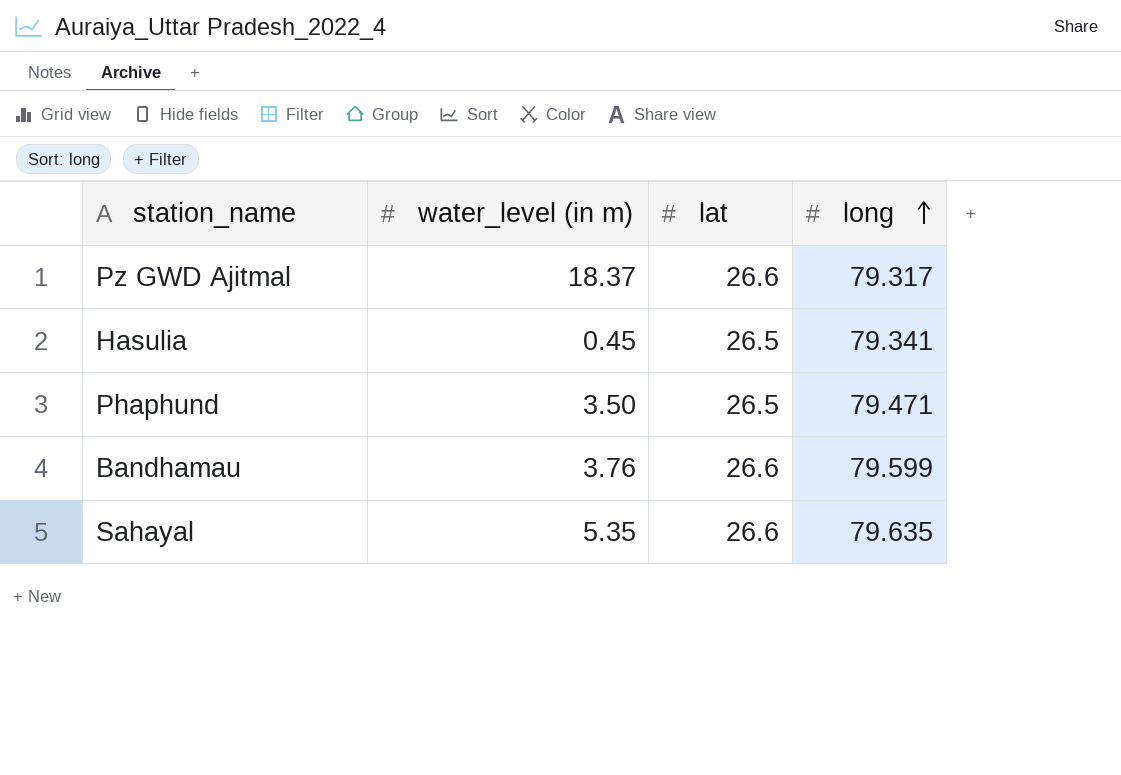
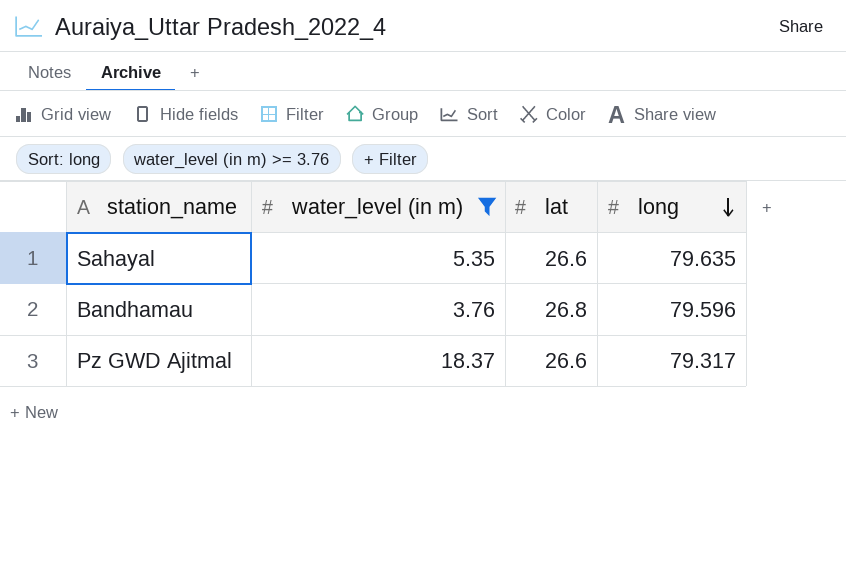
filter: none -> water_level (in m) >= 3.76
row order: long ascending -> long descending
Bandhamau | lat: 26.6 -> 26.8
Bandhamau | long: 79.599 -> 79.596

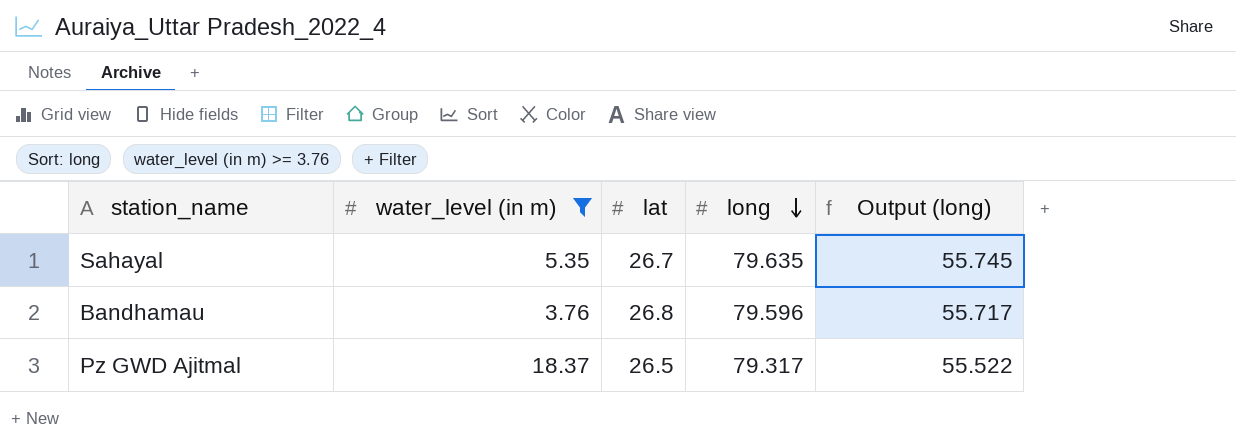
column Output (long) | formula: none -> [long] * 0.7
Sahayal | lat: 26.6 -> 26.7
Pz GWD Ajitmal | lat: 26.6 -> 26.5

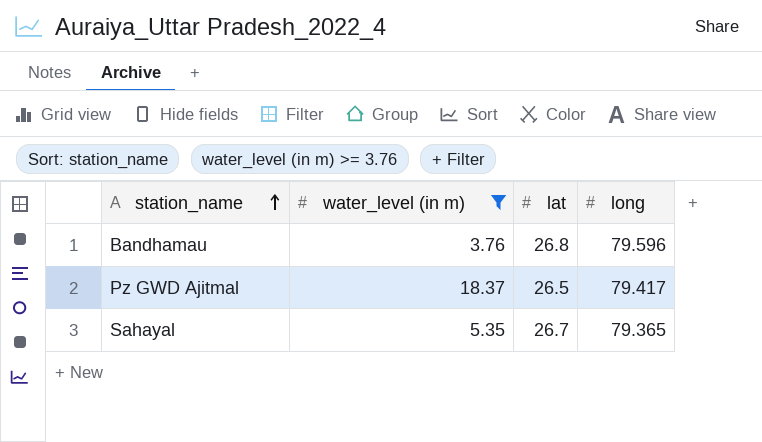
row order: long descending -> station_name ascending
column Output (long) | formula: [long] * 0.7 -> none
Pz GWD Ajitmal | long: 79.317 -> 79.417
Sahayal | long: 79.635 -> 79.365

